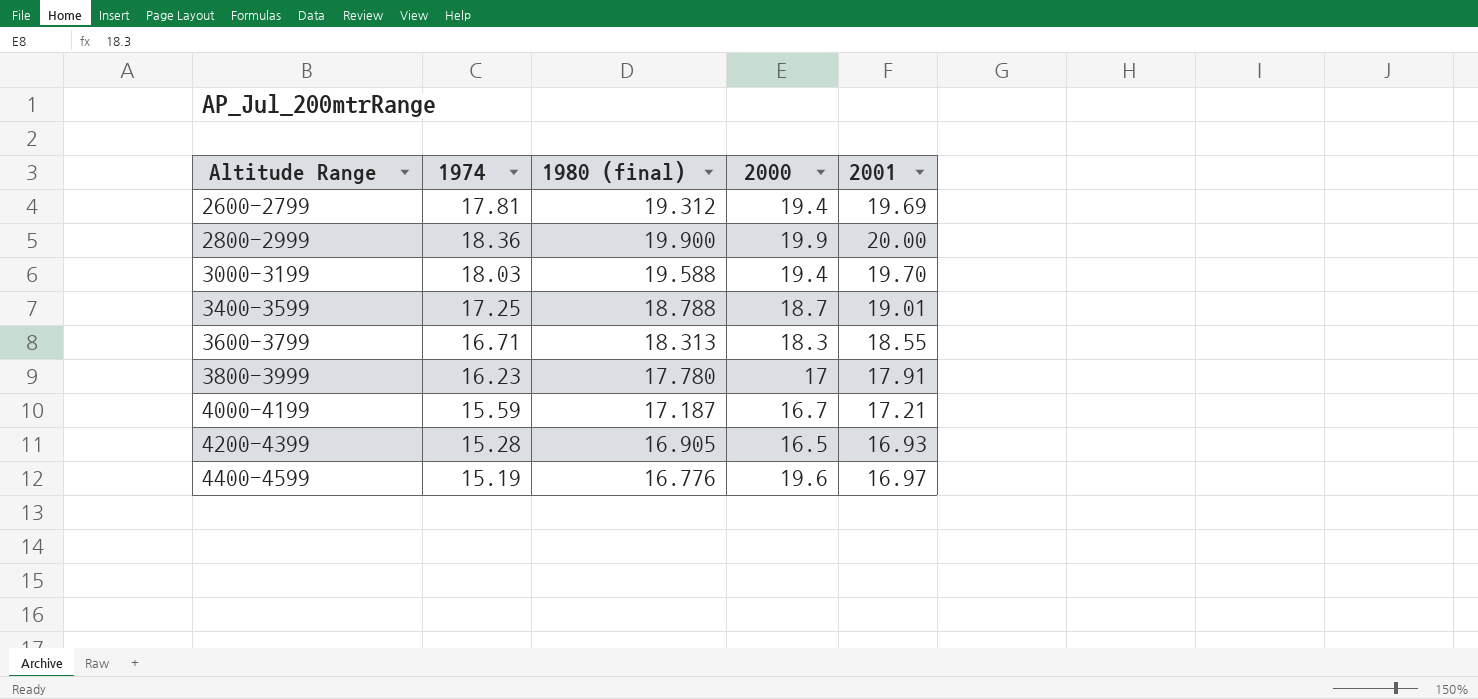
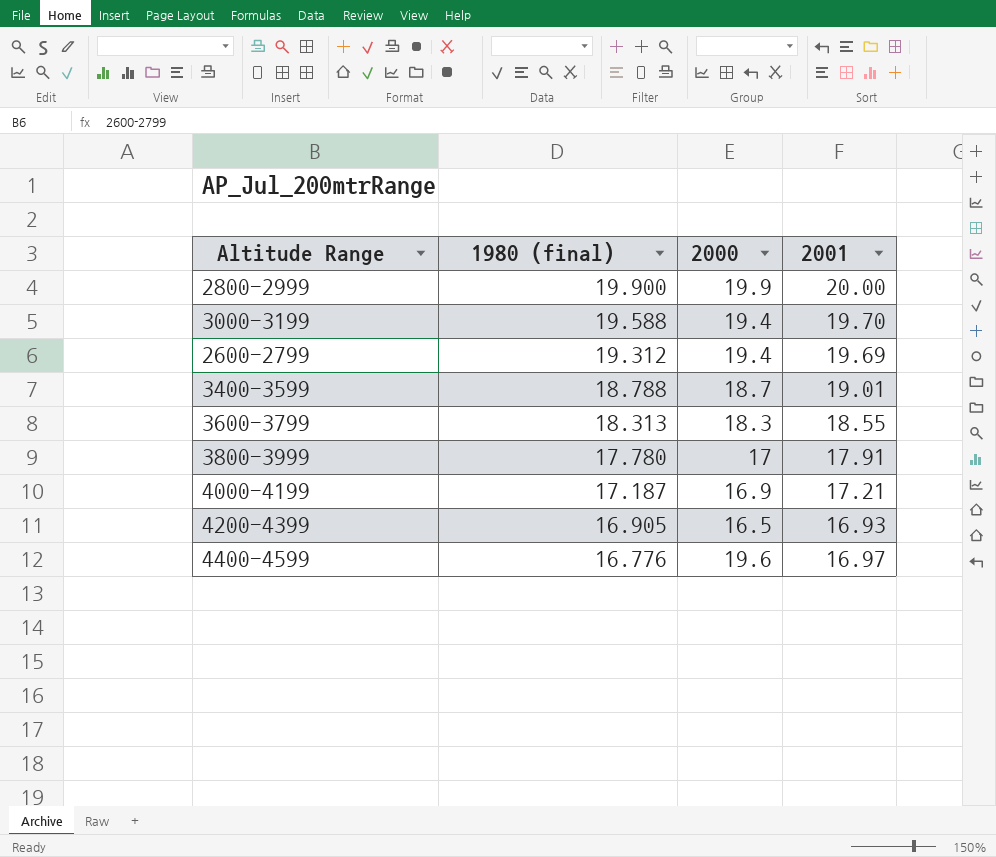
row order: Altitude Range ascending -> 1980 (final) descending
column 1974 | position: 2 -> none
4000-4199 | 2000: 16.7 -> 16.9

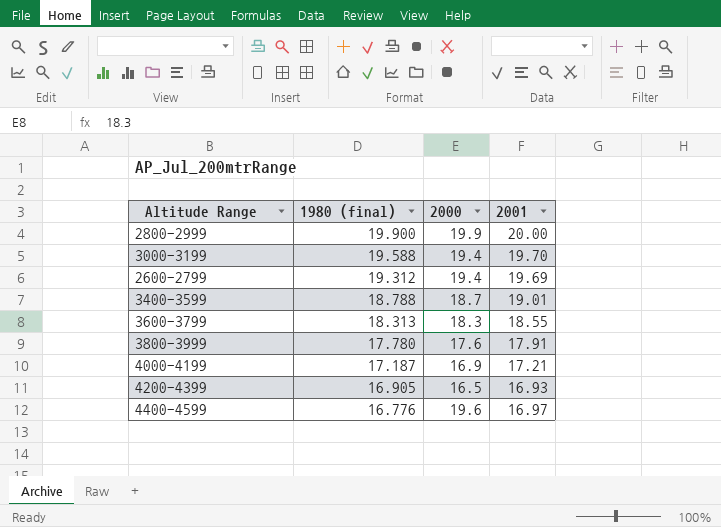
3800-3999 | 2000: 17 -> 17.6

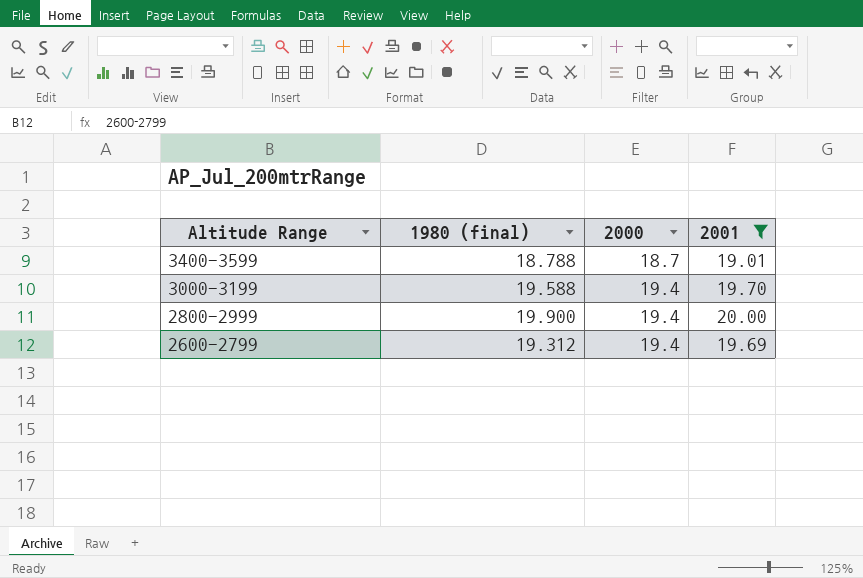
filter: none -> 2001 >= 19.01
row order: 1980 (final) descending -> Altitude Range descending
2800-2999 | 2000: 19.9 -> 19.4

